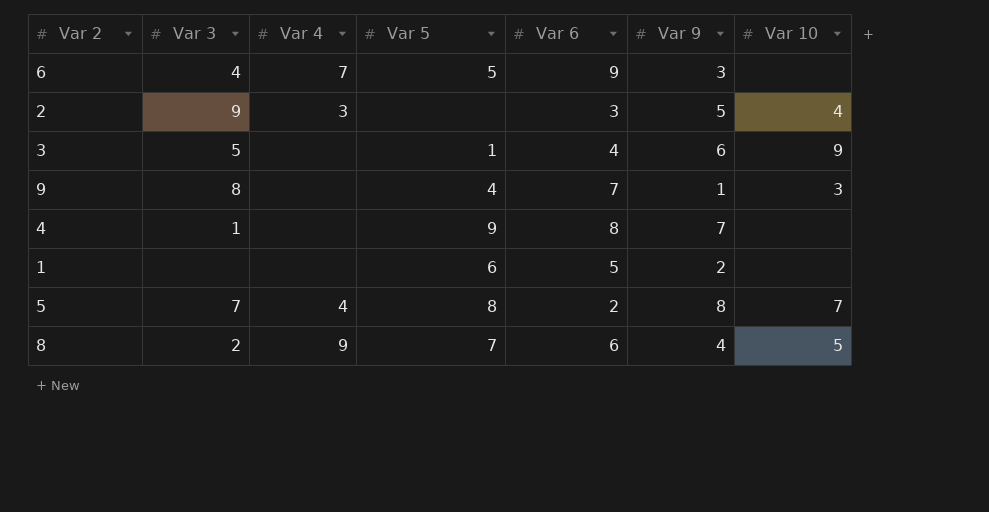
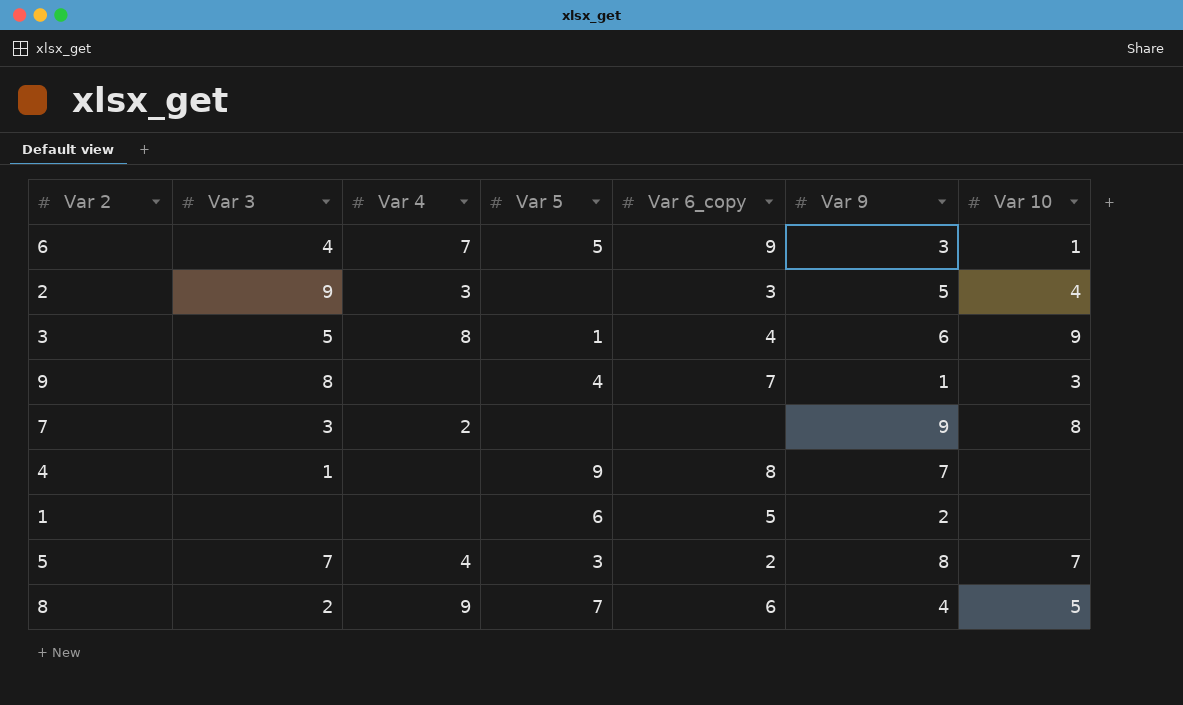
column name: Var 6 -> Var 6_copy
6 | Var 10: none -> 1
3 | Var 4: none -> 8
row 7: none -> 3 | 2 | none | none | 9 | 8
5 | Var 5: 8 -> 3

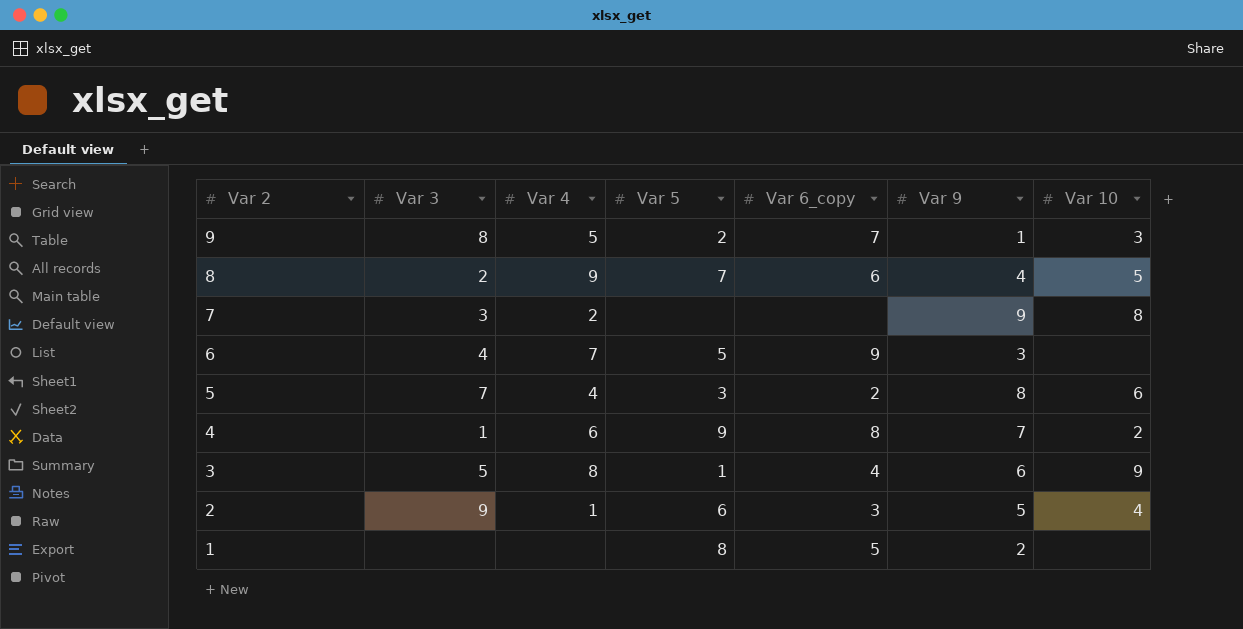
row order: none -> Var 2 descending
9 | Var 4: none -> 5
9 | Var 5: 4 -> 2
6 | Var 10: 1 -> none
5 | Var 10: 7 -> 6
4 | Var 4: none -> 6
4 | Var 10: none -> 2
2 | Var 4: 3 -> 1
2 | Var 5: none -> 6
1 | Var 5: 6 -> 8

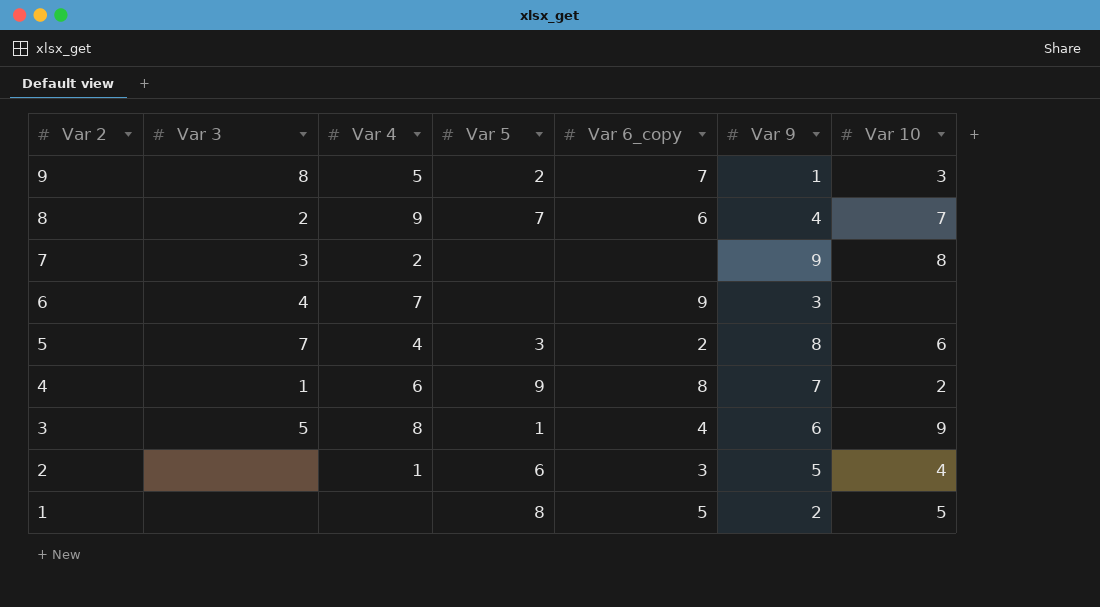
8 | Var 10: 5 -> 7
6 | Var 5: 5 -> none
2 | Var 3: 9 -> none
1 | Var 10: none -> 5

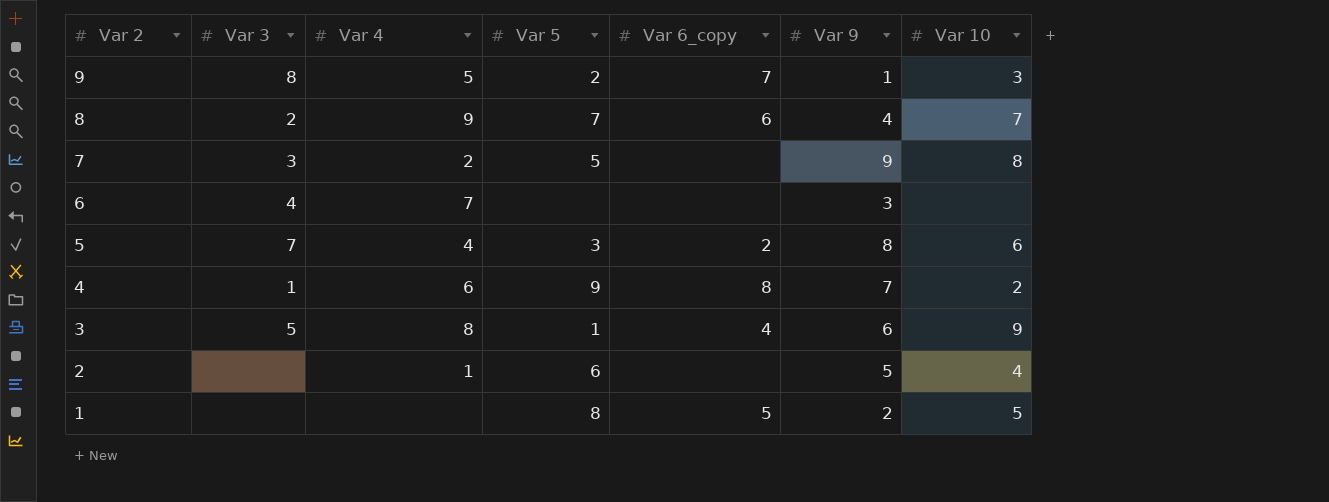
7 | Var 5: none -> 5
6 | Var 6_copy: 9 -> none
2 | Var 6_copy: 3 -> none

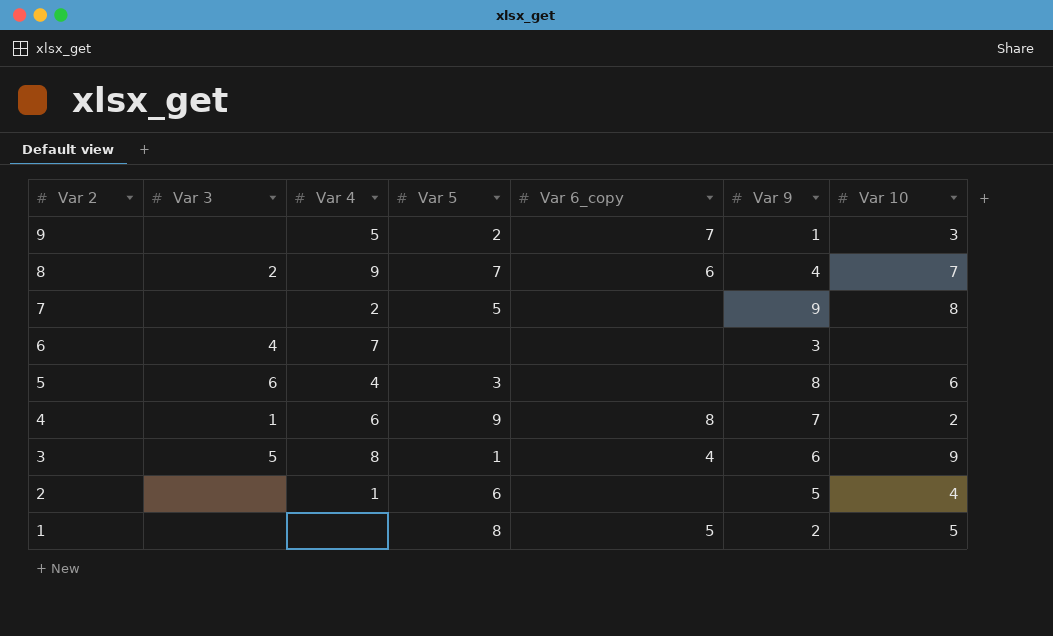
9 | Var 3: 8 -> none
7 | Var 3: 3 -> none
5 | Var 3: 7 -> 6
5 | Var 6_copy: 2 -> none

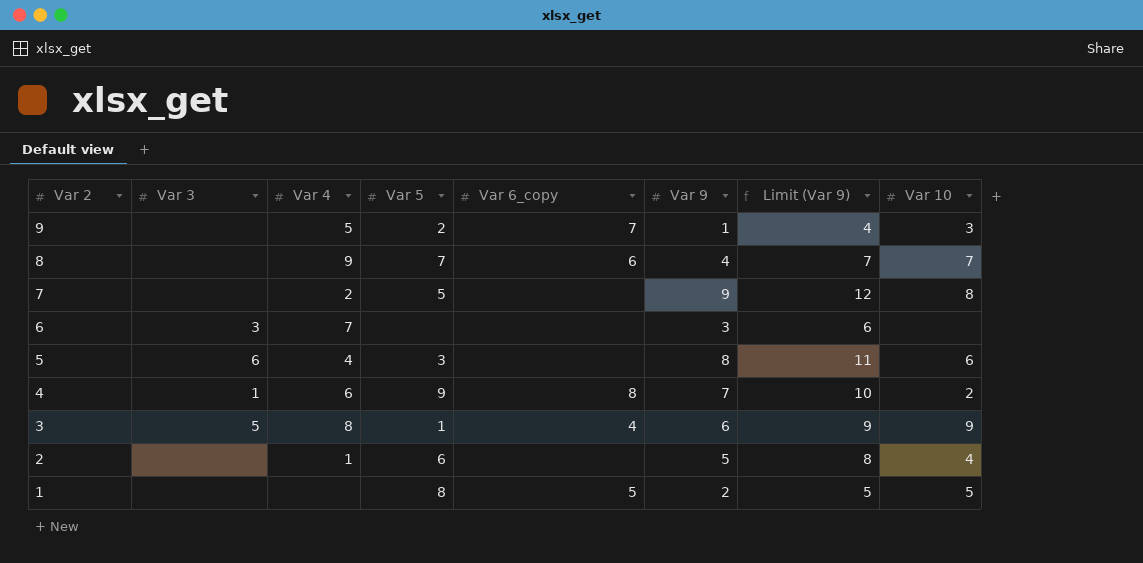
column Limit (Var 9) | formula: none -> [Var 9] + 3
8 | Var 3: 2 -> none
6 | Var 3: 4 -> 3

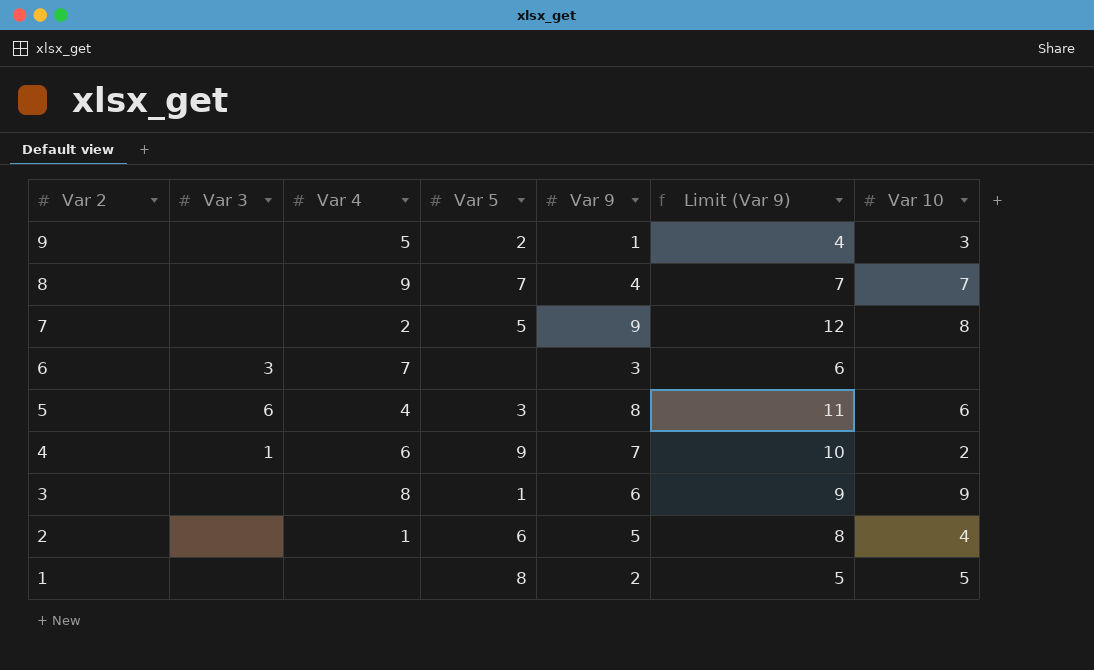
column Var 6_copy | position: 5 -> none
3 | Var 3: 5 -> none

